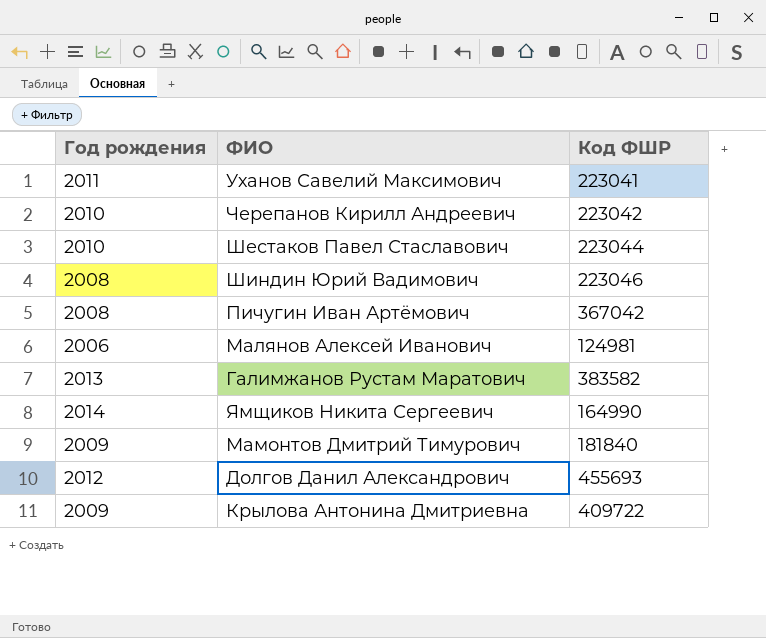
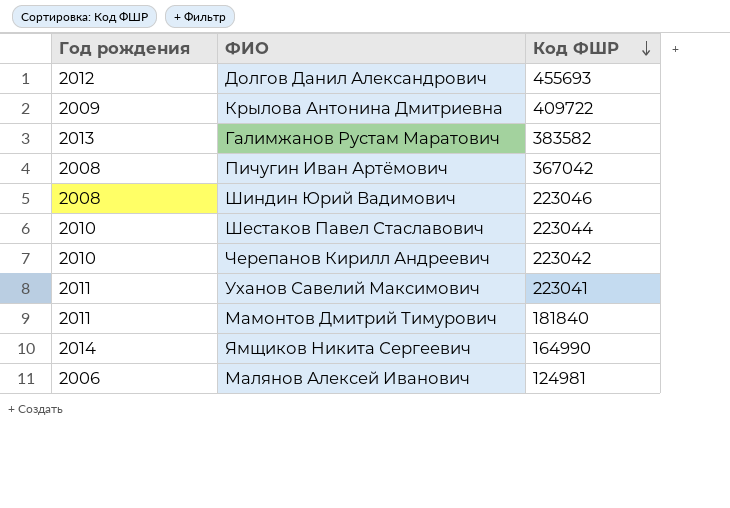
row order: none -> Код ФШР descending
Мамонтов Дмитрий Тимурович | Год рождения: 2009 -> 2011

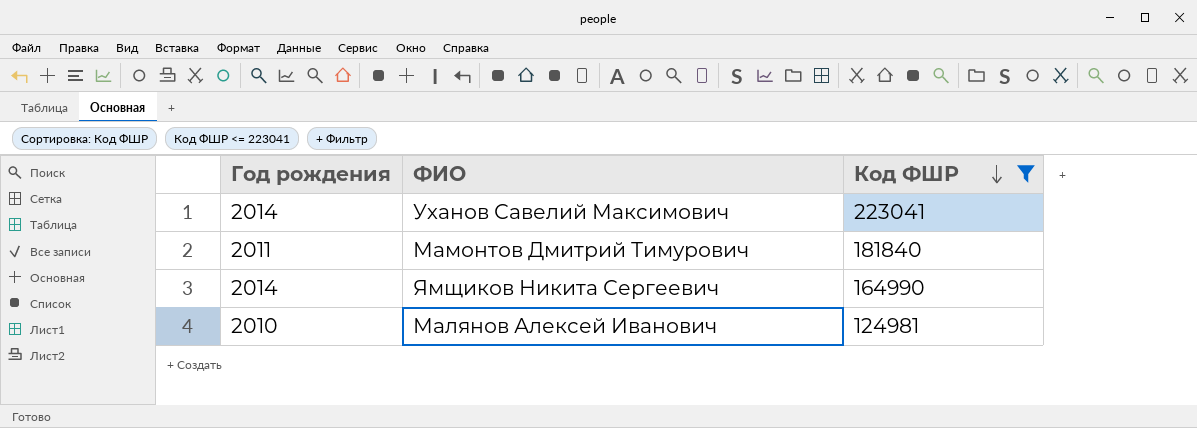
filter: none -> Код ФШР <= 223041
Уханов Савелий Максимович | Год рождения: 2011 -> 2014
Малянов Алексей Иванович | Год рождения: 2006 -> 2010

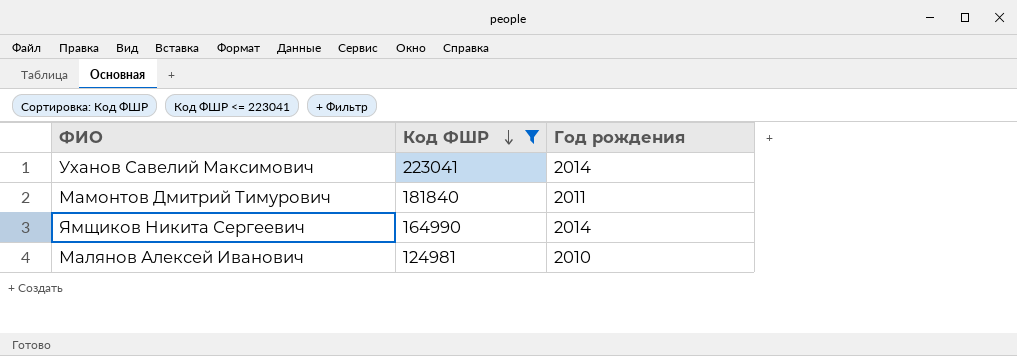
column Год рождения | position: 1 -> 3

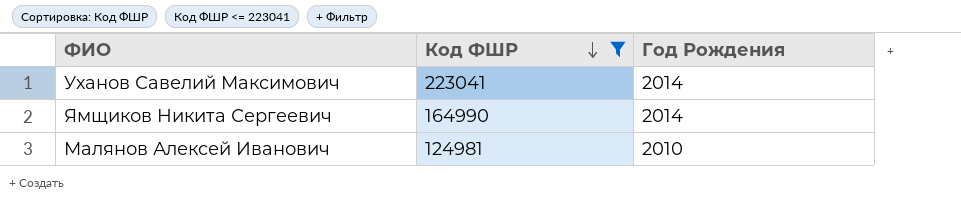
column name: Год рождения -> Год Рождения
row Мамонтов Дмитрий Тимурович: 181840 | 2011 -> none

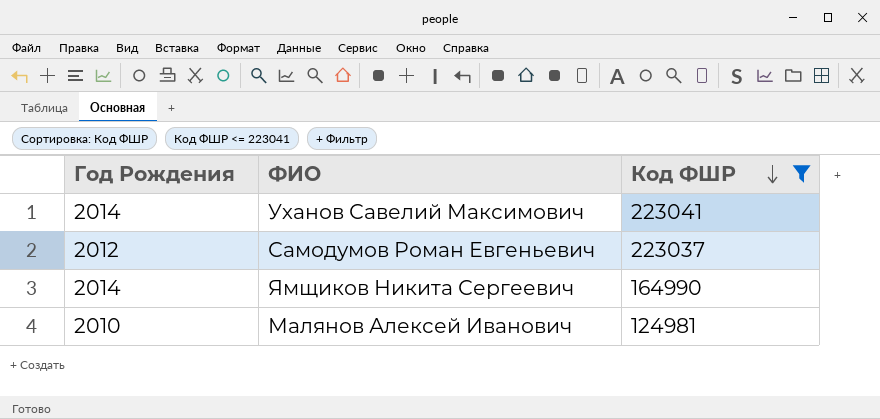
column Год Рождения | position: 3 -> 1
row Самодумов Роман Евгеньевич: none -> 2012 | 223037

